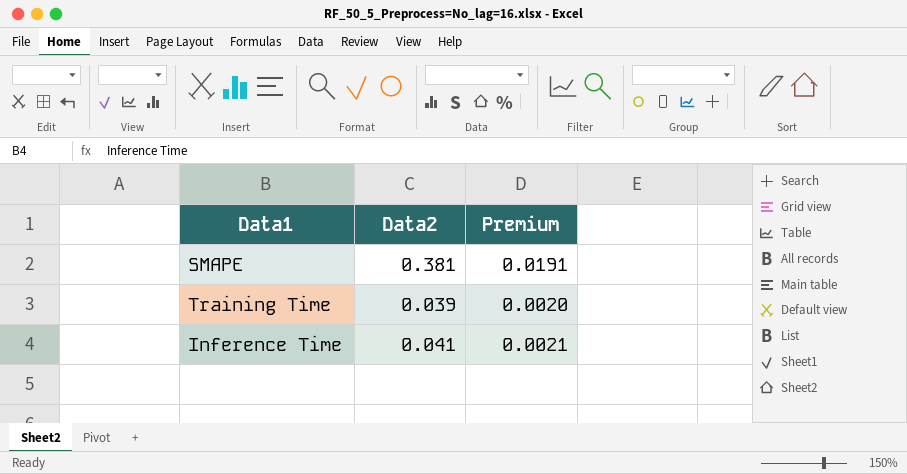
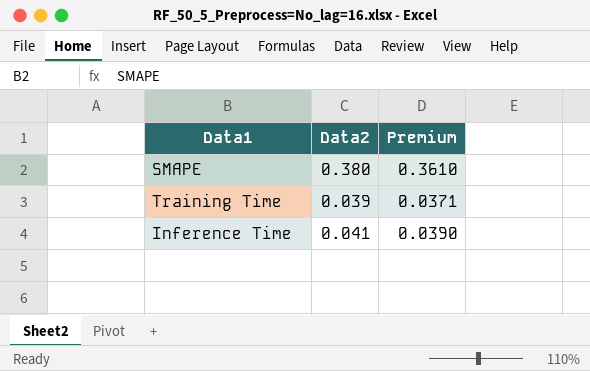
column Premium | formula: [Data2] * 0.05 -> [Data2] * 0.95
SMAPE | Data2: 0.381 -> 0.380

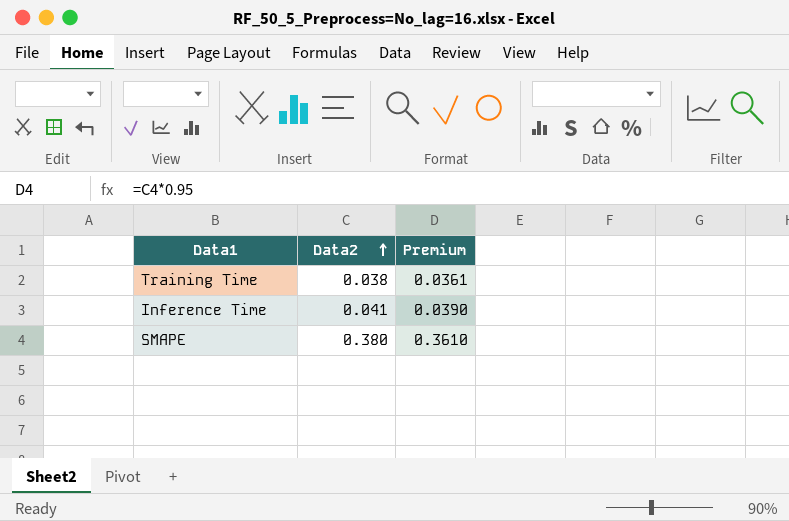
row order: none -> Data2 ascending
Training Time | Data2: 0.039 -> 0.038
Training Time | Premium: 0.0371 -> 0.0361

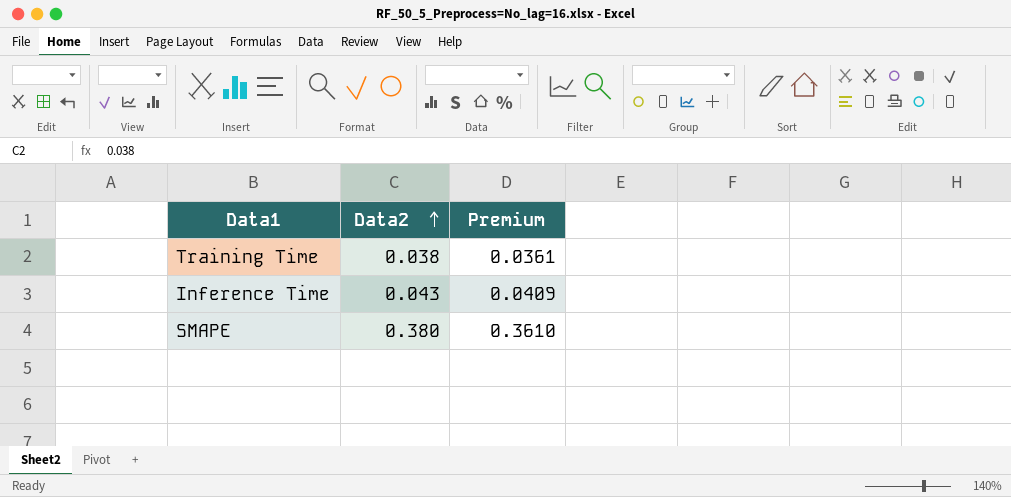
Inference Time | Data2: 0.041 -> 0.043
Inference Time | Premium: 0.0390 -> 0.0409

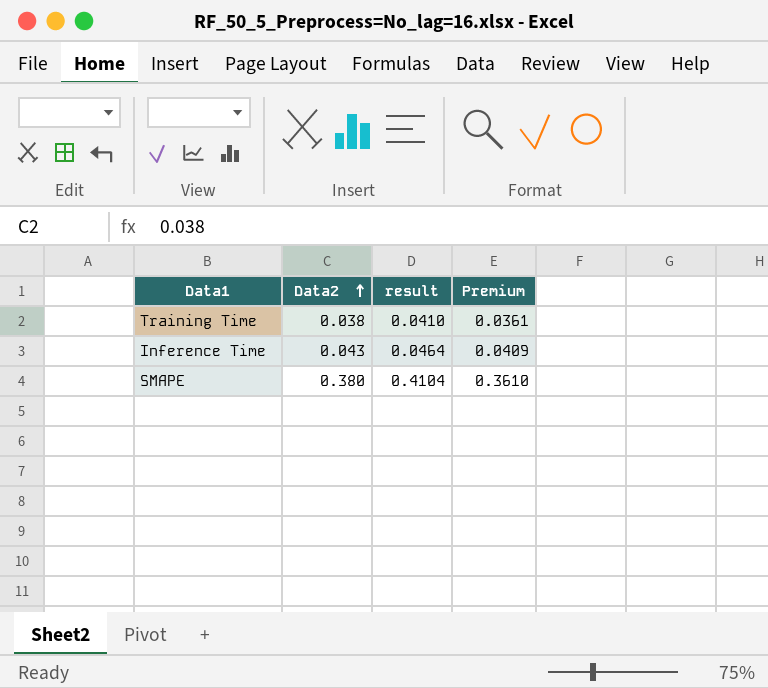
column result | formula: none -> [Data2] * 1.08

